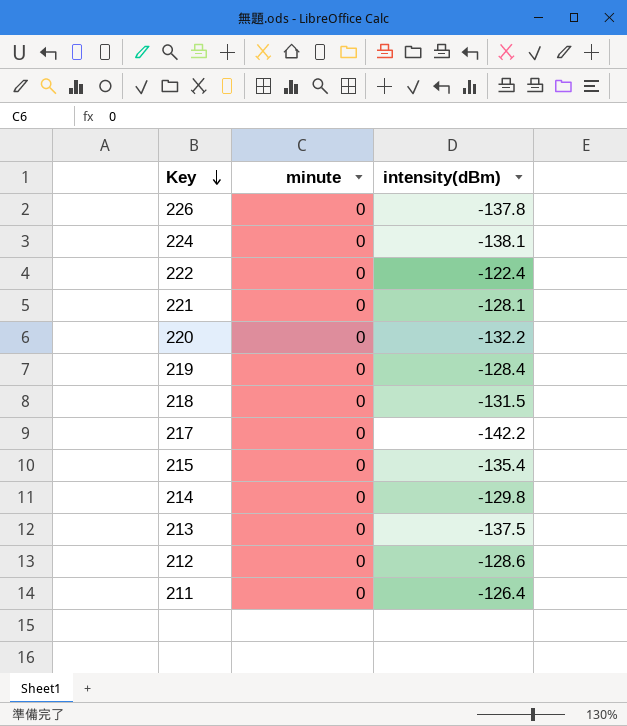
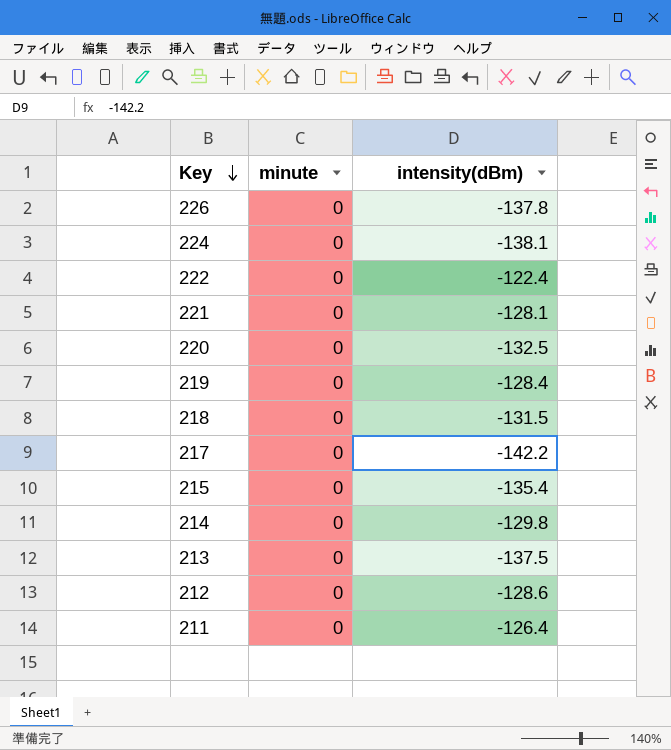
220 | intensity(dBm): -132.2 -> -132.5

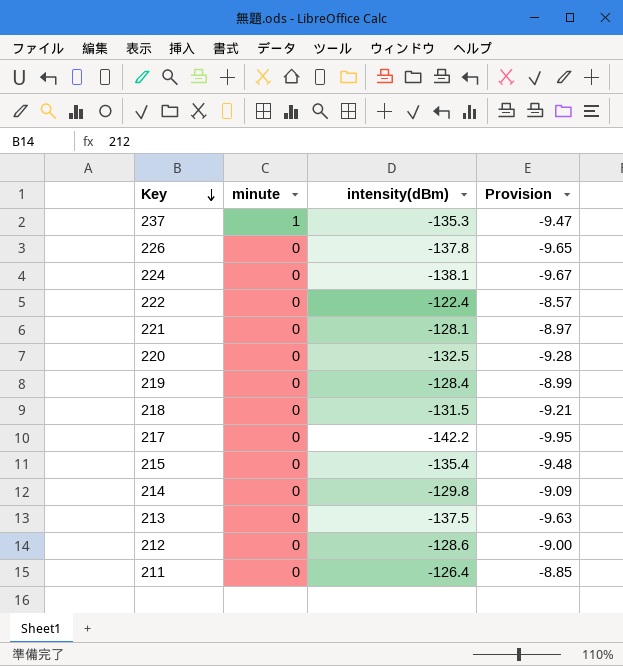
column Provision | formula: none -> [intensity(dBm)] * 0.07
row 237: none -> 1 | -135.3 | -9.47

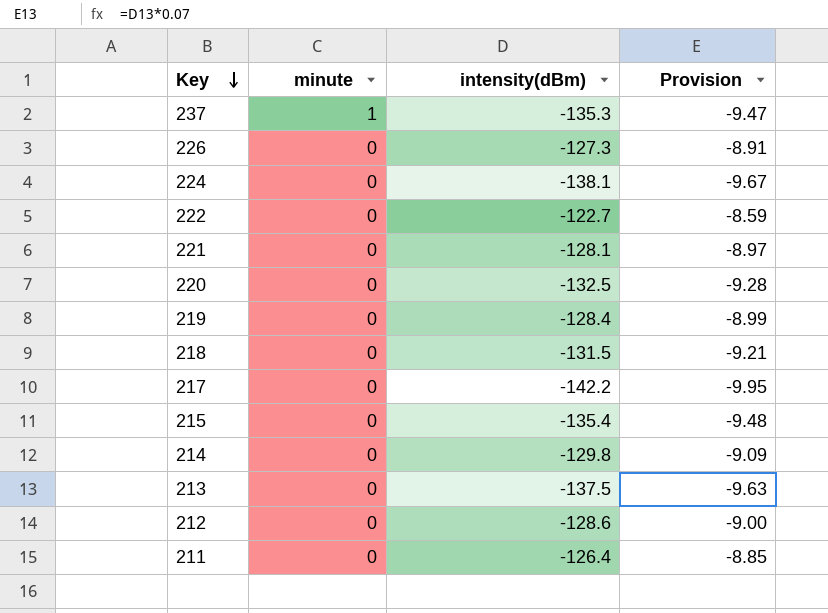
226 | intensity(dBm): -137.8 -> -127.3
226 | Provision: -9.65 -> -8.91
222 | intensity(dBm): -122.4 -> -122.7
222 | Provision: -8.57 -> -8.59

